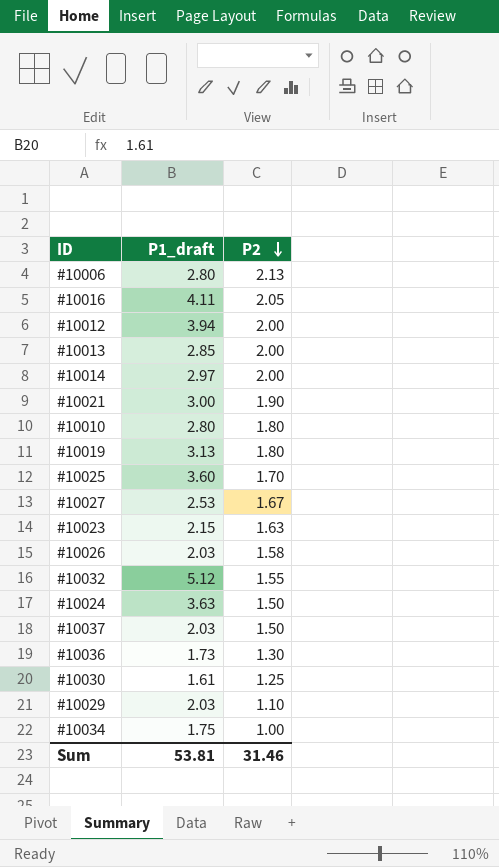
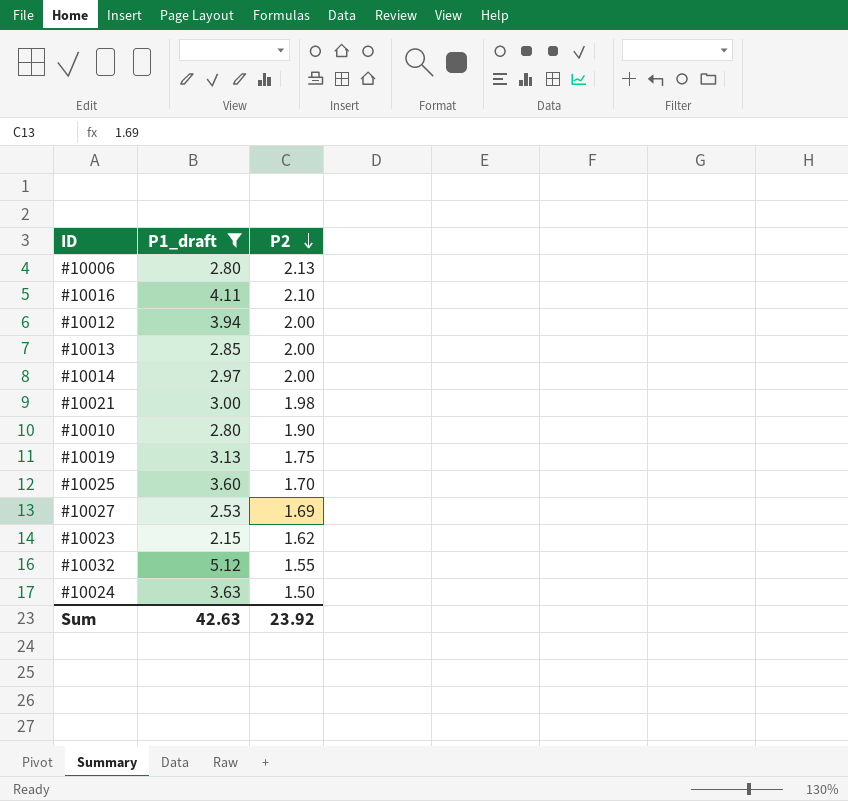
filter: none -> P1_draft >= 2.15
#10016 | P2: 2.05 -> 2.10
#10021 | P2: 1.90 -> 1.98
#10010 | P2: 1.80 -> 1.90
#10019 | P2: 1.80 -> 1.75
#10027 | P2: 1.67 -> 1.69
#10023 | P2: 1.63 -> 1.62
Sum | P1_draft: 53.81 -> 42.63
Sum | P2: 31.46 -> 23.92

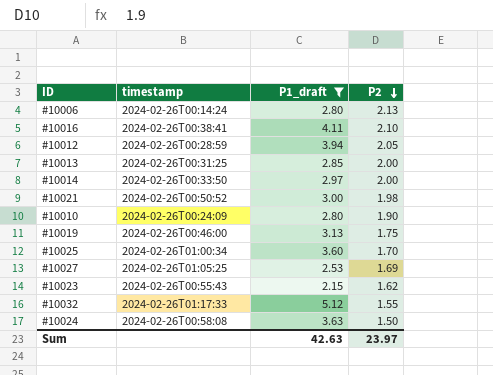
column timestamp | position: none -> 2
#10012 | P2: 2.00 -> 2.05
Sum | P2: 23.92 -> 23.97

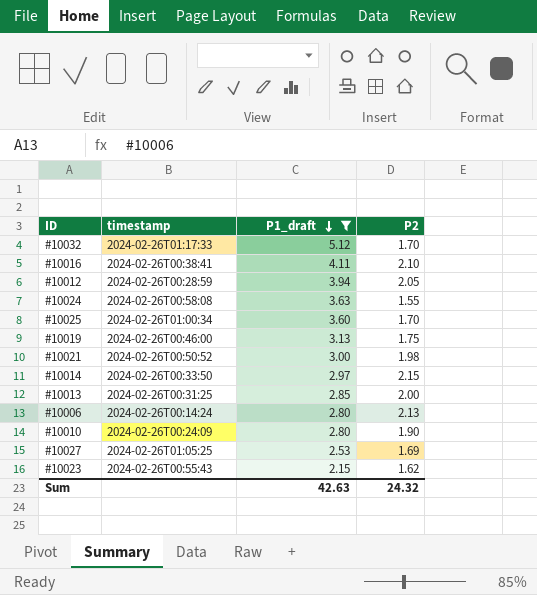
row order: P2 descending -> P1_draft descending
#10032 | P2: 1.55 -> 1.70
#10024 | P2: 1.50 -> 1.55
#10014 | P2: 2.00 -> 2.15
Sum | P2: 23.97 -> 24.32

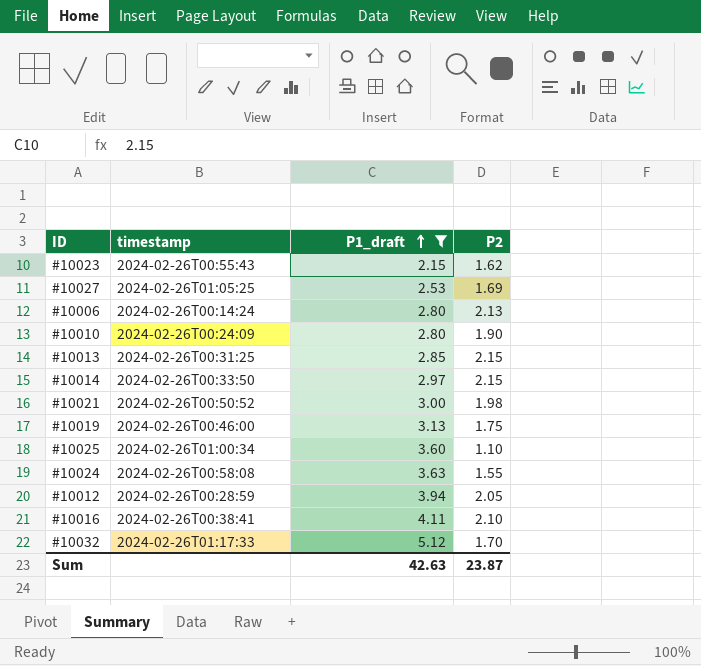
row order: P1_draft descending -> P1_draft ascending
#10013 | P2: 2.00 -> 2.15
#10025 | P2: 1.70 -> 1.10
Sum | P2: 24.32 -> 23.87

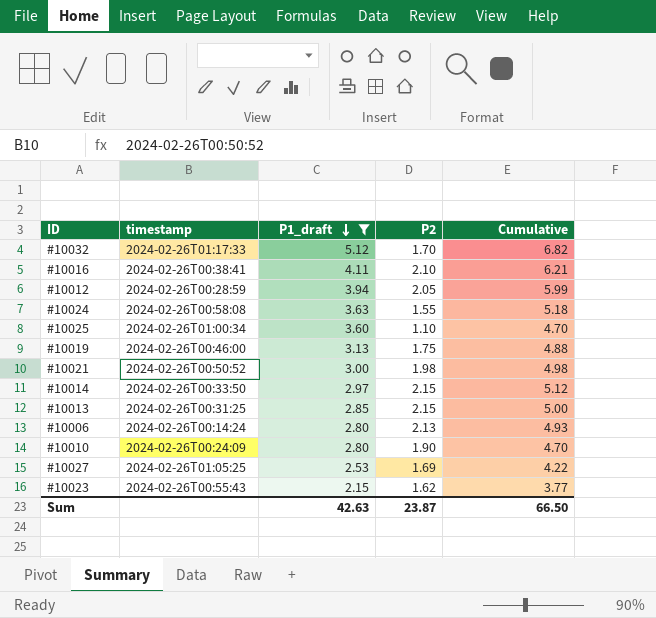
row order: P1_draft ascending -> P1_draft descending
column Cumulative | formula: none -> [P1_draft] + [P2]

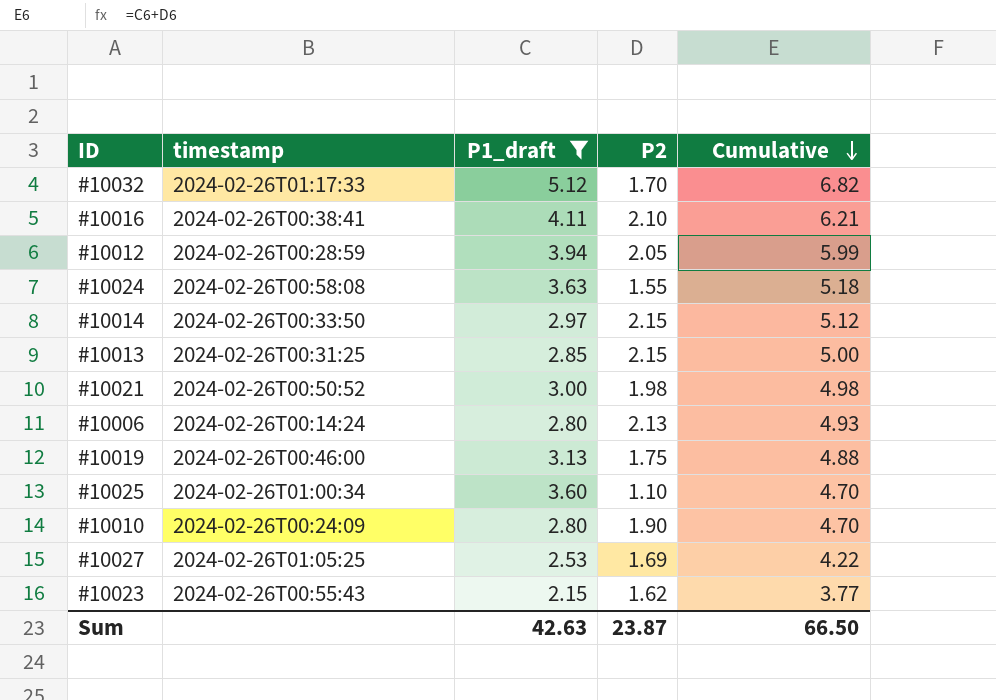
row order: P1_draft descending -> Cumulative descending

